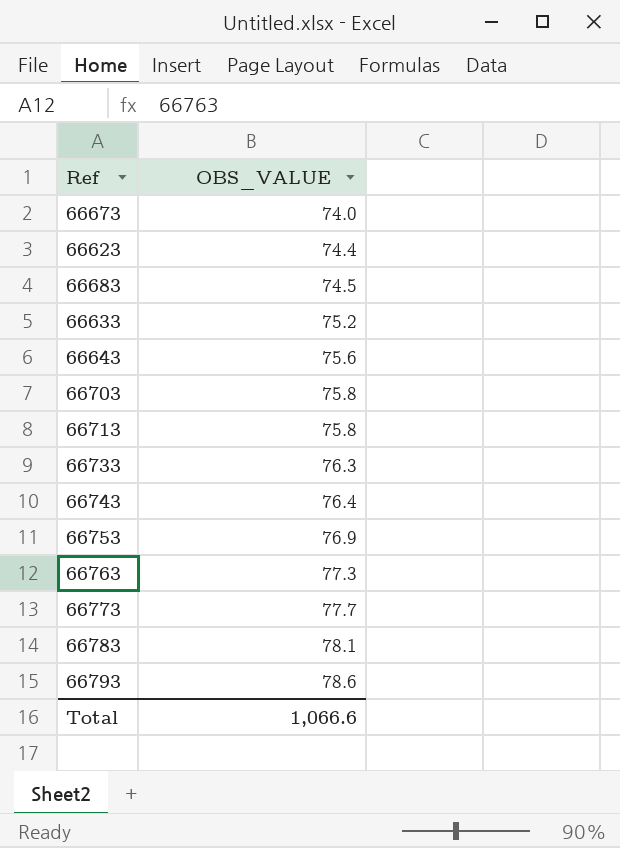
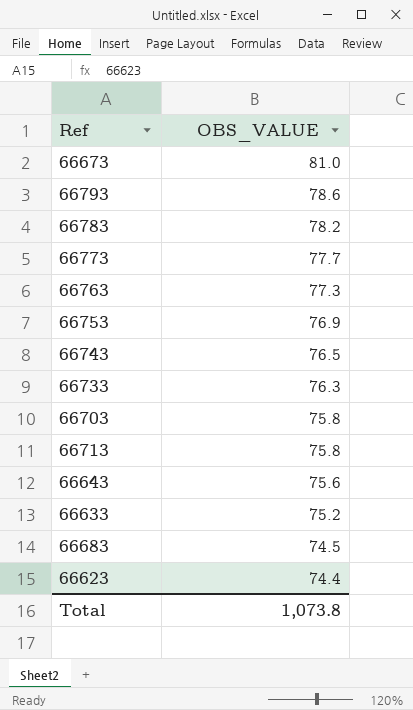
row order: OBS_VALUE ascending -> OBS_VALUE descending
66673 | OBS_VALUE: 74.0 -> 81.0
66783 | OBS_VALUE: 78.1 -> 78.2
66743 | OBS_VALUE: 76.4 -> 76.5
Total | OBS_VALUE: 1,066.6 -> 1,073.8

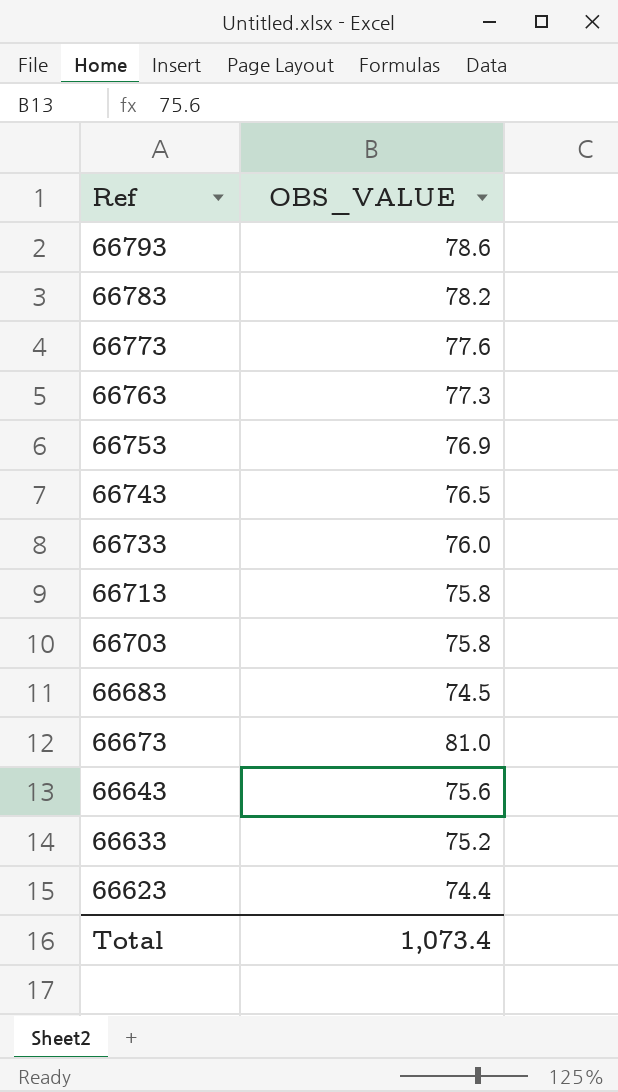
row order: OBS_VALUE descending -> Ref descending
66773 | OBS_VALUE: 77.7 -> 77.6
66733 | OBS_VALUE: 76.3 -> 76.0
Total | OBS_VALUE: 1,073.8 -> 1,073.4

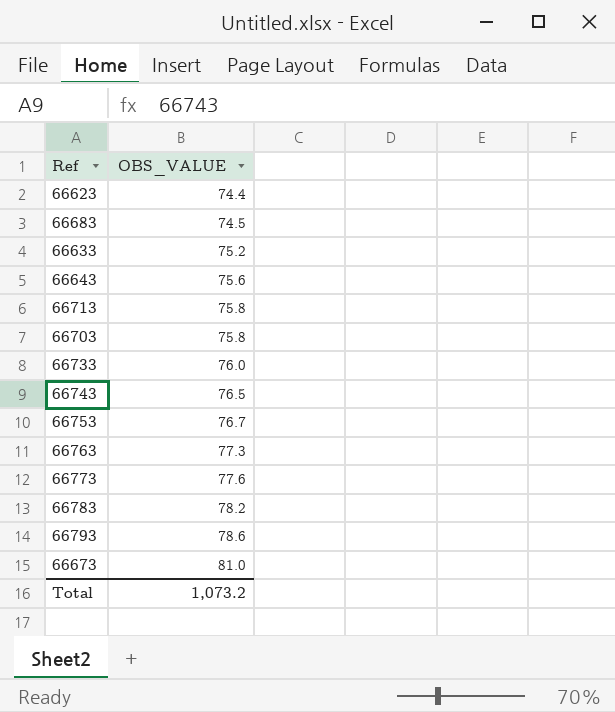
row order: Ref descending -> OBS_VALUE ascending
66753 | OBS_VALUE: 76.9 -> 76.7
Total | OBS_VALUE: 1,073.4 -> 1,073.2

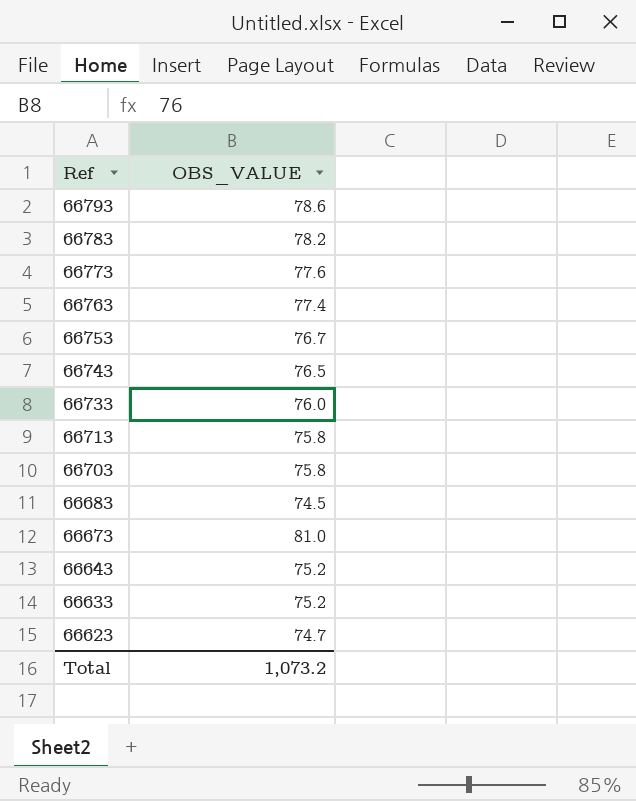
row order: OBS_VALUE ascending -> Ref descending
66763 | OBS_VALUE: 77.3 -> 77.4
66643 | OBS_VALUE: 75.6 -> 75.2
66623 | OBS_VALUE: 74.4 -> 74.7

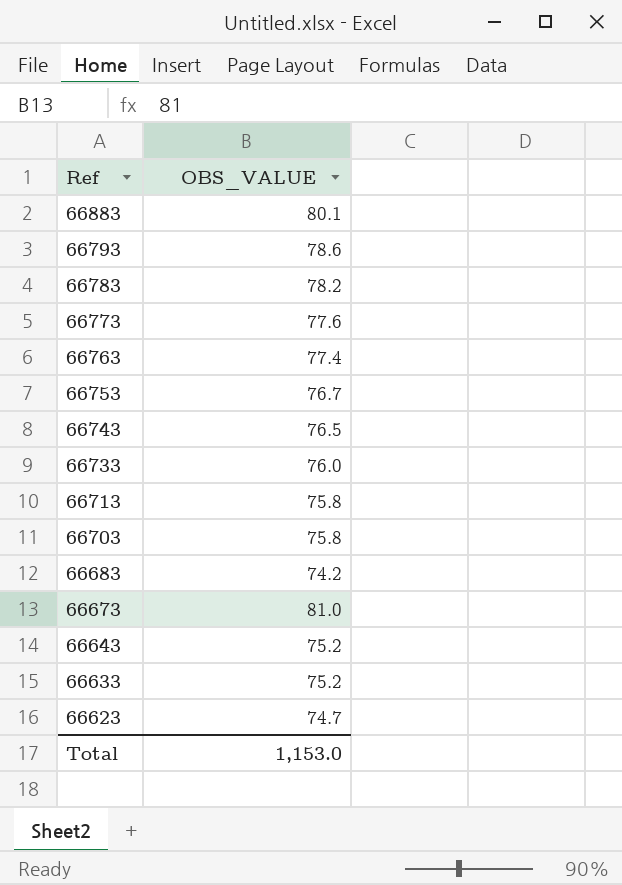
row 66883: none -> 80.1
66683 | OBS_VALUE: 74.5 -> 74.2
Total | OBS_VALUE: 1,073.2 -> 1,153.0

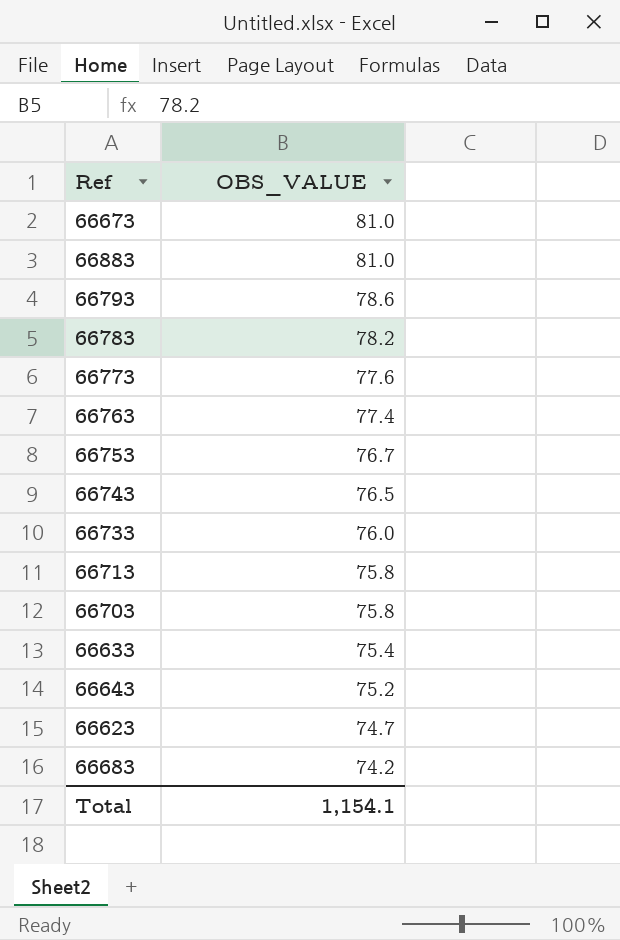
row order: Ref descending -> OBS_VALUE descending
66883 | OBS_VALUE: 80.1 -> 81.0
66633 | OBS_VALUE: 75.2 -> 75.4
Total | OBS_VALUE: 1,153.0 -> 1,154.1

